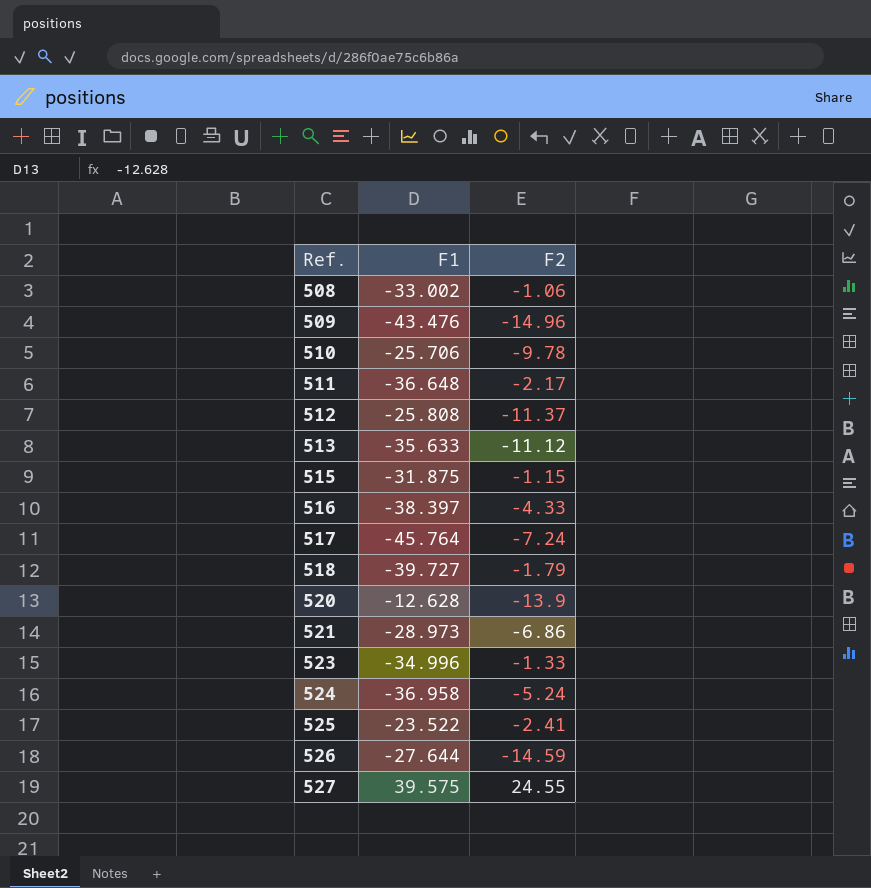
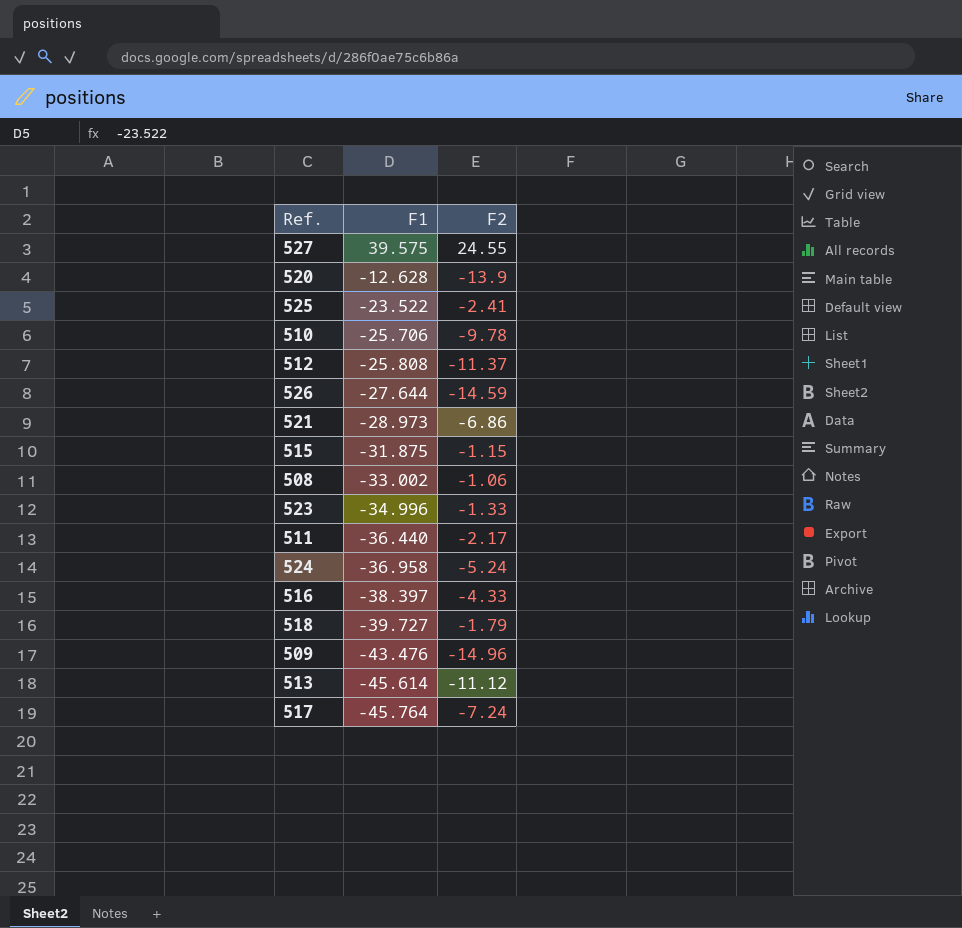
row order: Ref. ascending -> F1 descending
511 | F1: -36.648 -> -36.440
513 | F1: -35.633 -> -45.614

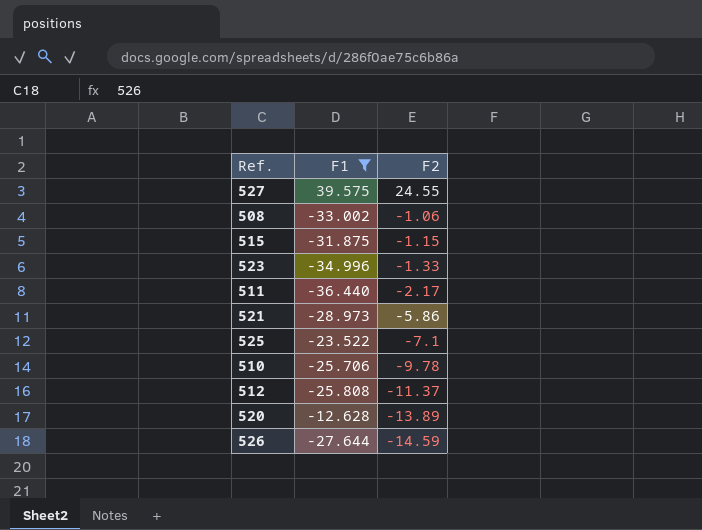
filter: none -> F1 >= -36.440
row order: F1 descending -> F2 descending
521 | F2: -6.86 -> -5.86
525 | F2: -2.41 -> -7.1
520 | F2: -13.9 -> -13.89

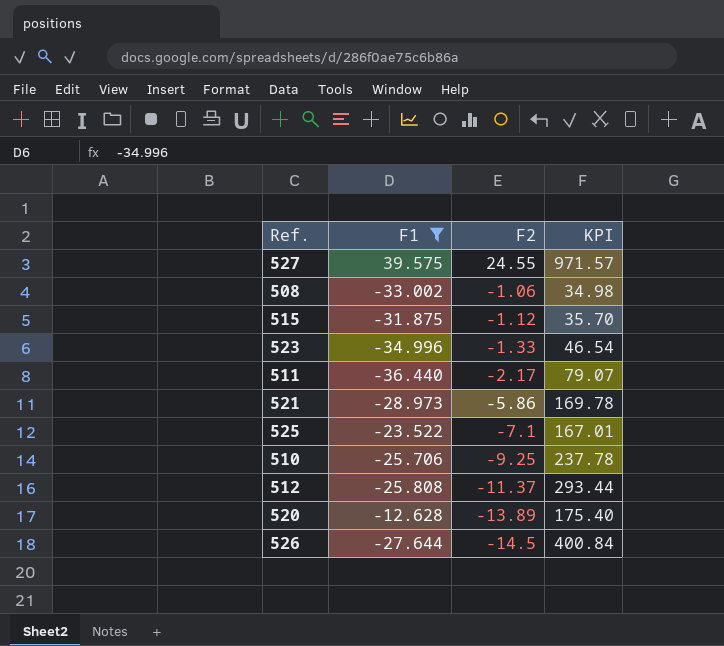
column KPI | formula: none -> [F1] * [F2]
515 | F2: -1.15 -> -1.12
510 | F2: -9.78 -> -9.25
526 | F2: -14.59 -> -14.5

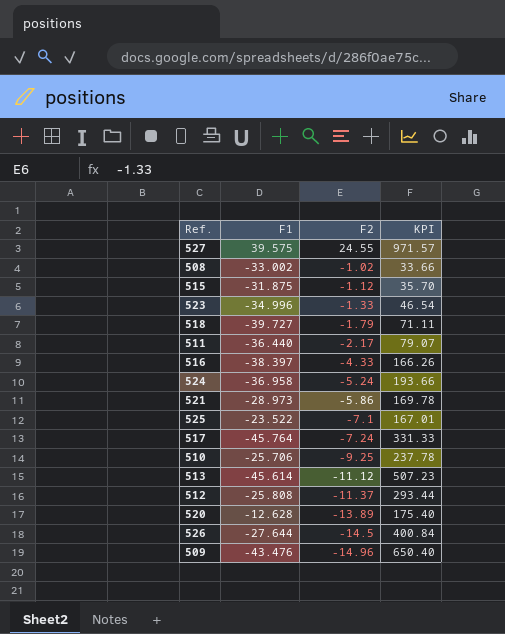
filter: F1 >= -36.440 -> none
508 | F2: -1.06 -> -1.02
508 | KPI: 34.98 -> 33.66

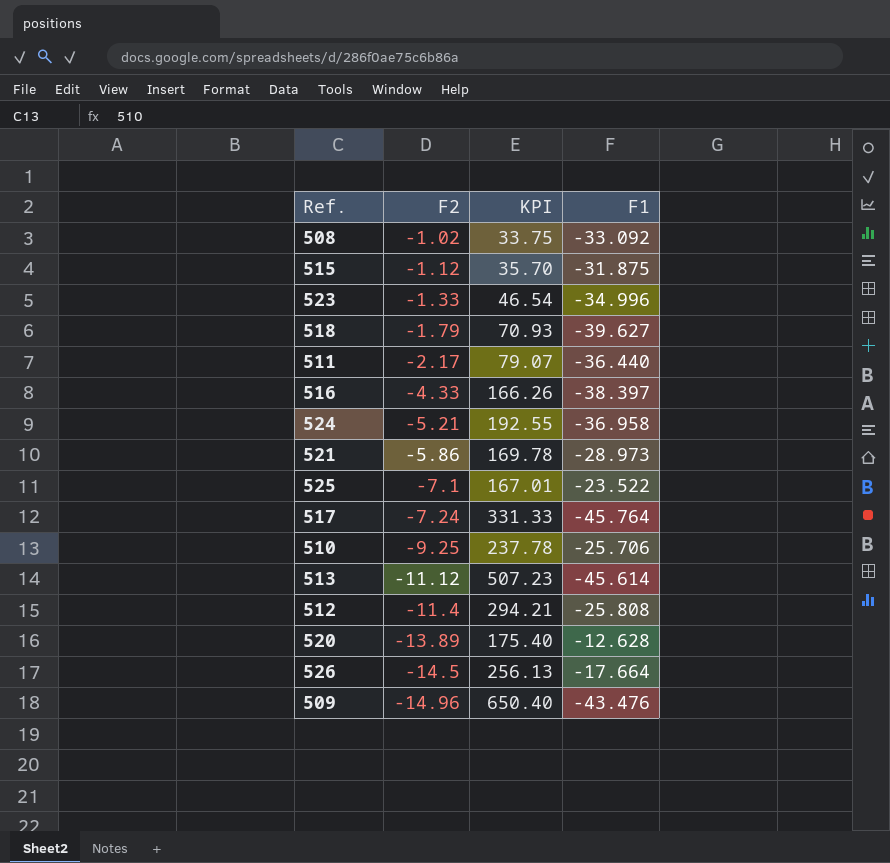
column F1 | position: 2 -> 4
row 527: 39.575 | 24.55 | 971.57 -> none
508 | KPI: 33.66 -> 33.75
508 | F1: -33.002 -> -33.092
518 | KPI: 71.11 -> 70.93
518 | F1: -39.727 -> -39.627
524 | F2: -5.24 -> -5.21
524 | KPI: 193.66 -> 192.55
512 | F2: -11.37 -> -11.4
512 | KPI: 293.44 -> 294.21
526 | KPI: 400.84 -> 256.13
526 | F1: -27.644 -> -17.664

